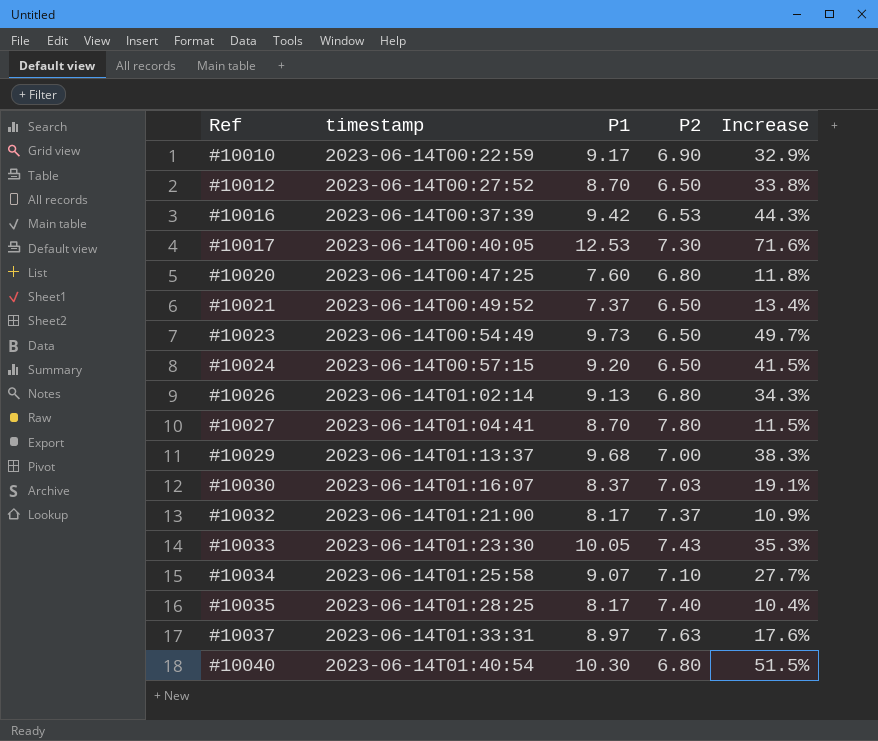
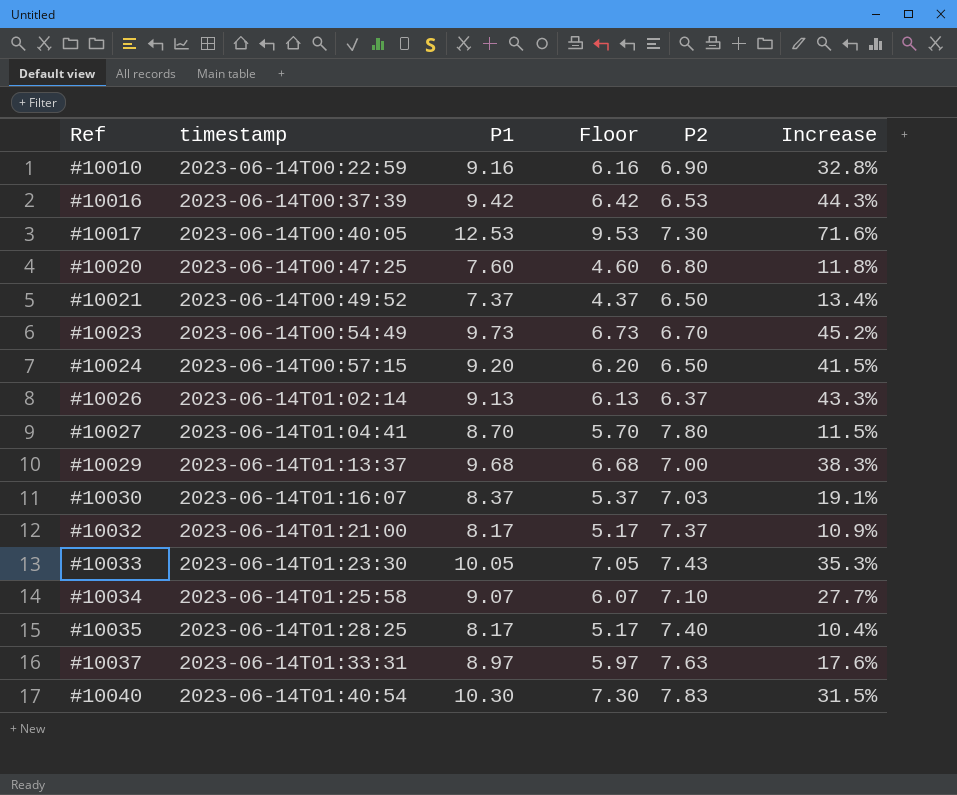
column Floor | formula: none -> [P1] - 3
row #10012: 2023-06-14T00:27:52 | 8.70 | 6.50 | 33.8% -> none
#10010 | P1: 9.17 -> 9.16
#10010 | Increase: 32.9% -> 32.8%
#10023 | P2: 6.50 -> 6.70
#10023 | Increase: 49.7% -> 45.2%
#10026 | P2: 6.80 -> 6.37
#10026 | Increase: 34.3% -> 43.3%
#10040 | P2: 6.80 -> 7.83
#10040 | Increase: 51.5% -> 31.5%

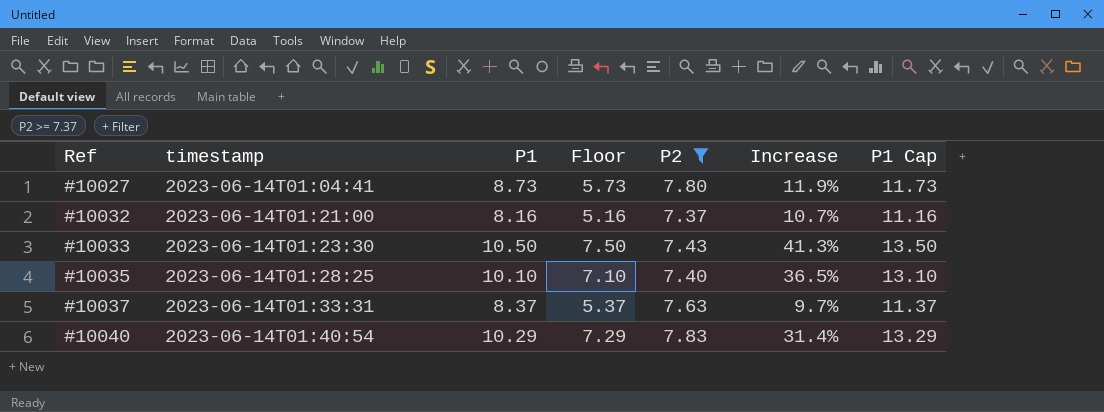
filter: none -> P2 >= 7.37
column P1 Cap | formula: none -> [P1] + 3
#10027 | P1: 8.70 -> 8.73
#10027 | Floor: 5.70 -> 5.73
#10027 | Increase: 11.5% -> 11.9%
#10032 | P1: 8.17 -> 8.16
#10032 | Floor: 5.17 -> 5.16
#10032 | Increase: 10.9% -> 10.7%
#10033 | P1: 10.05 -> 10.50
#10033 | Floor: 7.05 -> 7.50
#10033 | Increase: 35.3% -> 41.3%
#10035 | P1: 8.17 -> 10.10
#10035 | Floor: 5.17 -> 7.10
#10035 | Increase: 10.4% -> 36.5%
#10037 | P1: 8.97 -> 8.37
#10037 | Floor: 5.97 -> 5.37
#10037 | Increase: 17.6% -> 9.7%
#10040 | P1: 10.30 -> 10.29
#10040 | Floor: 7.30 -> 7.29
#10040 | Increase: 31.5% -> 31.4%

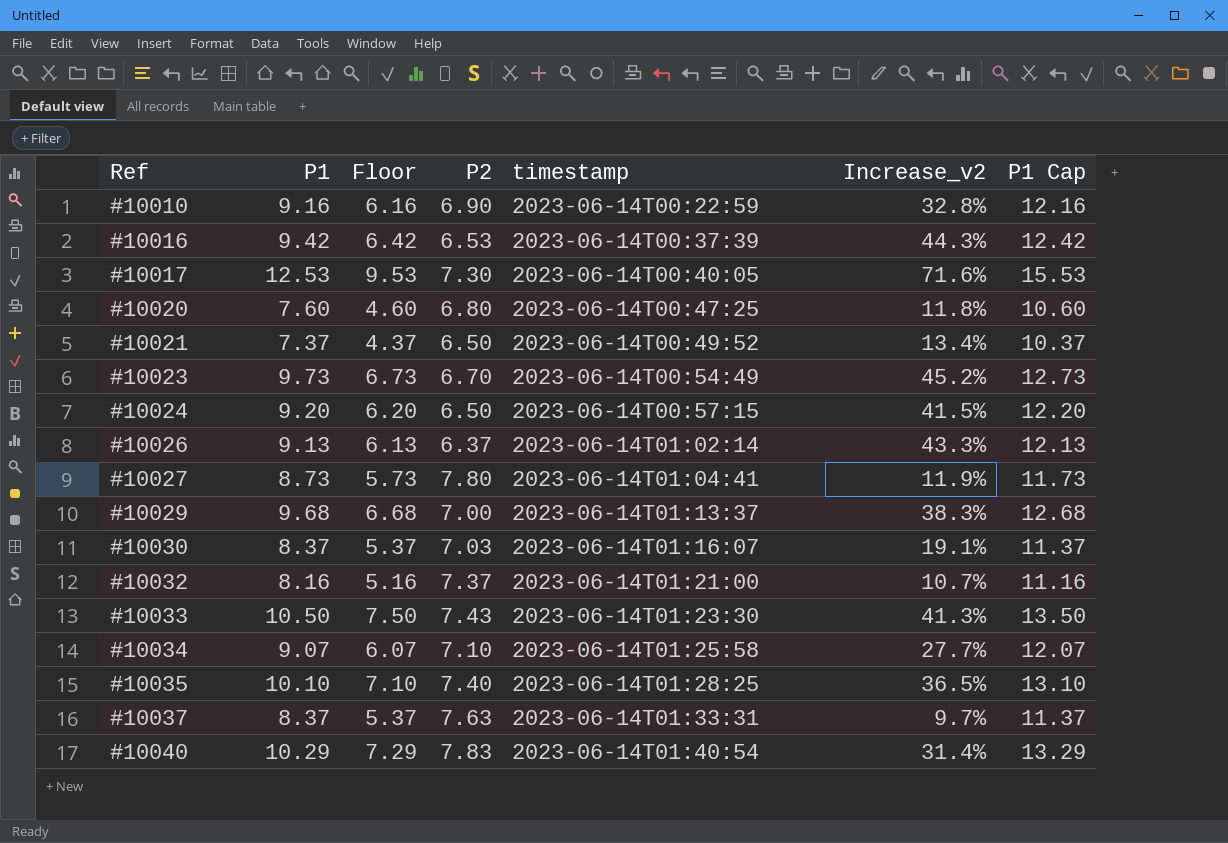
filter: P2 >= 7.37 -> none
column timestamp | position: 2 -> 5
column name: Increase -> Increase_v2

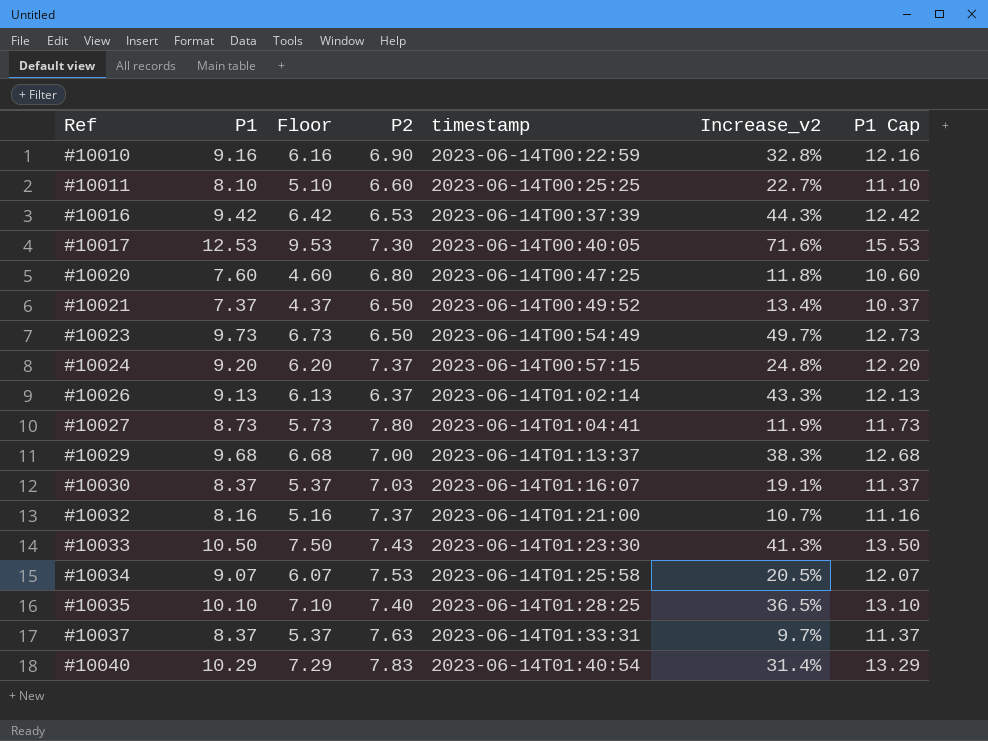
row #10011: none -> 8.10 | 5.10 | 6.60 | 2023-06-14T00:25:25 | 22.7% | 11.10
#10023 | P2: 6.70 -> 6.50
#10023 | Increase_v2: 45.2% -> 49.7%
#10024 | P2: 6.50 -> 7.37
#10024 | Increase_v2: 41.5% -> 24.8%
#10034 | P2: 7.10 -> 7.53
#10034 | Increase_v2: 27.7% -> 20.5%

